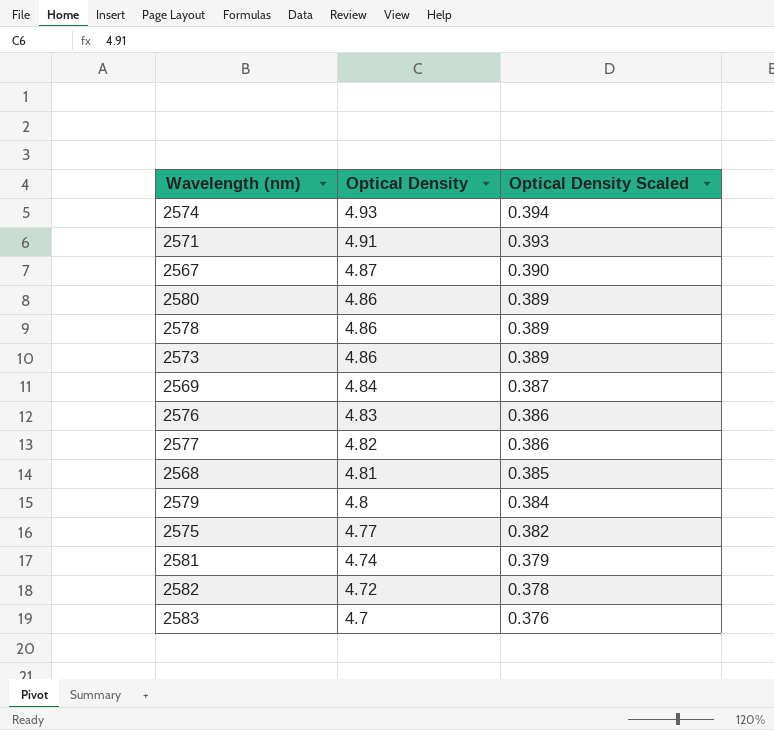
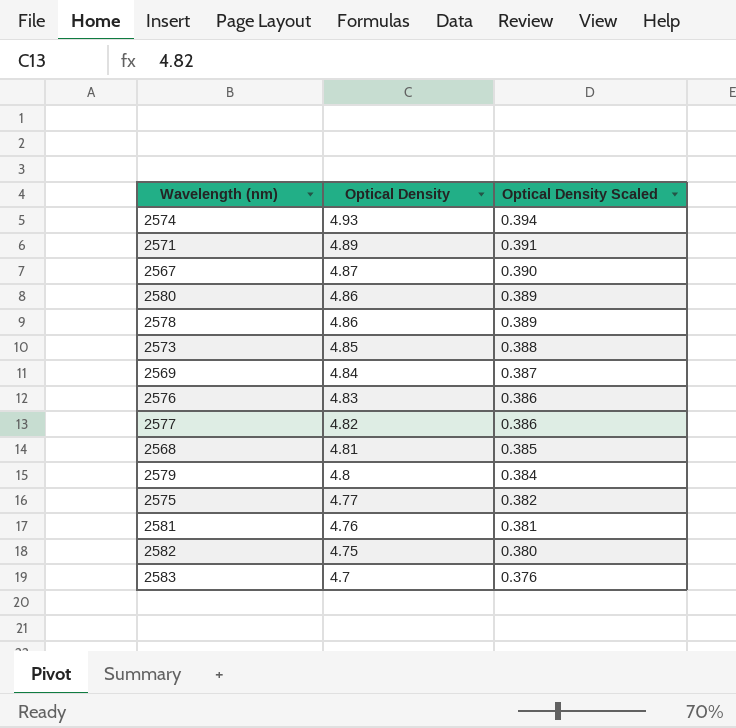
2571 | Optical Density: 4.91 -> 4.89
2571 | Optical Density Scaled: 0.393 -> 0.391
2573 | Optical Density: 4.86 -> 4.85
2573 | Optical Density Scaled: 0.389 -> 0.388
2581 | Optical Density: 4.74 -> 4.76
2581 | Optical Density Scaled: 0.379 -> 0.381
2582 | Optical Density: 4.72 -> 4.75
2582 | Optical Density Scaled: 0.378 -> 0.380

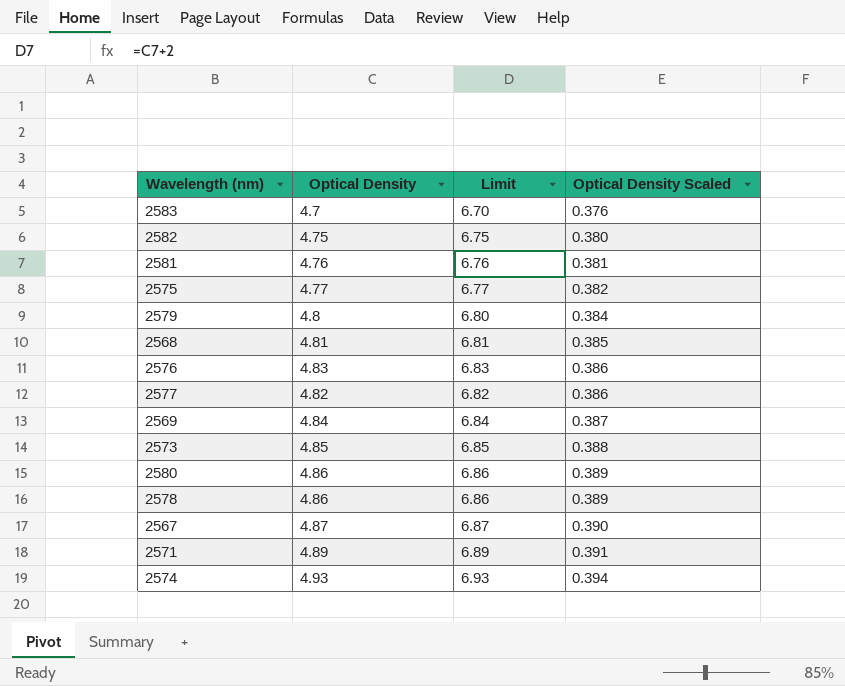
row order: Optical Density descending -> Optical Density Scaled ascending
column Limit | formula: none -> [Optical Density] + 2

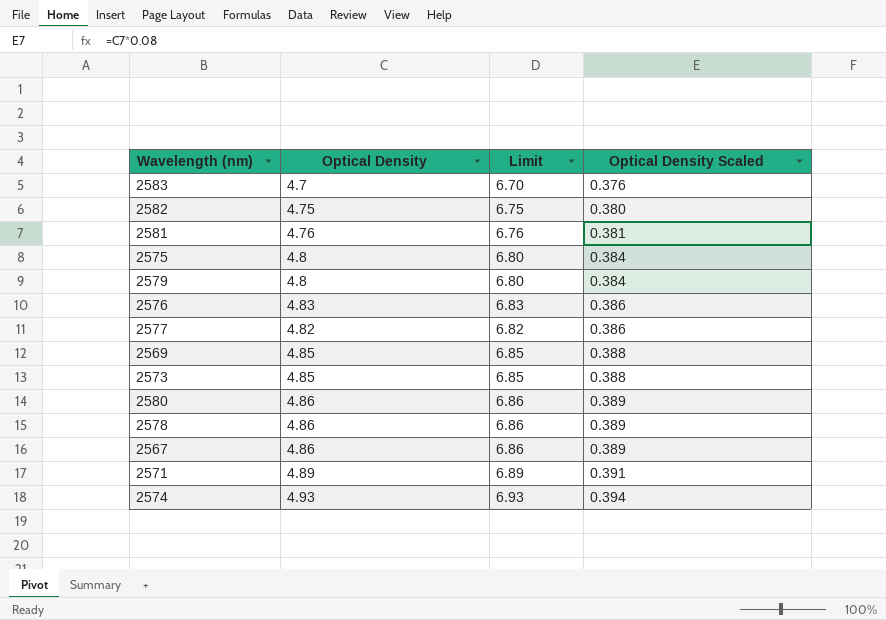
row 2568: 4.81 | 6.81 | 0.385 -> none
2575 | Optical Density: 4.77 -> 4.8
2575 | Limit: 6.77 -> 6.80
2575 | Optical Density Scaled: 0.382 -> 0.384
2569 | Optical Density: 4.84 -> 4.85
2569 | Limit: 6.84 -> 6.85
2569 | Optical Density Scaled: 0.387 -> 0.388
2567 | Optical Density: 4.87 -> 4.86
2567 | Limit: 6.87 -> 6.86
2567 | Optical Density Scaled: 0.390 -> 0.389

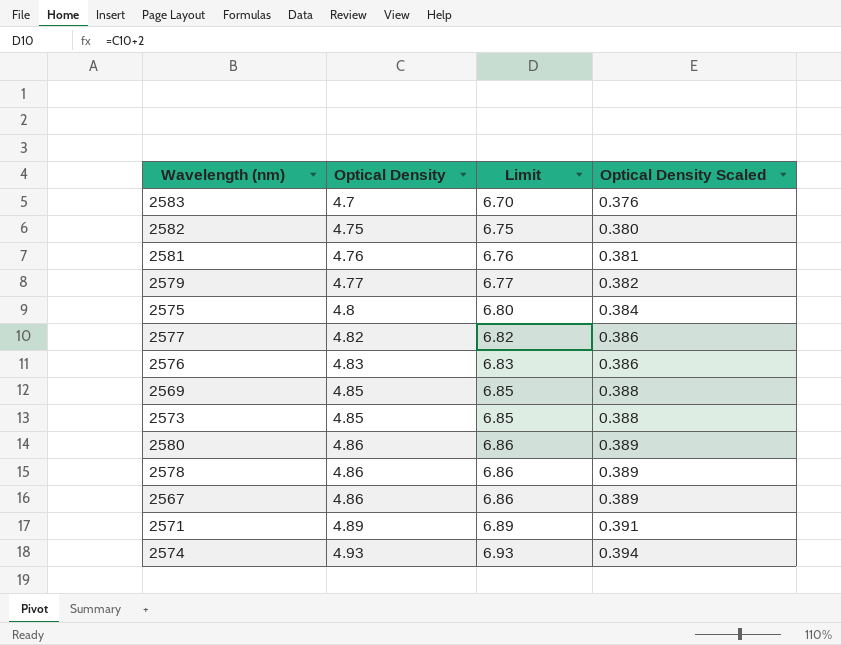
row order: Optical Density Scaled ascending -> Optical Density ascending
2579 | Optical Density: 4.8 -> 4.77
2579 | Limit: 6.80 -> 6.77
2579 | Optical Density Scaled: 0.384 -> 0.382

